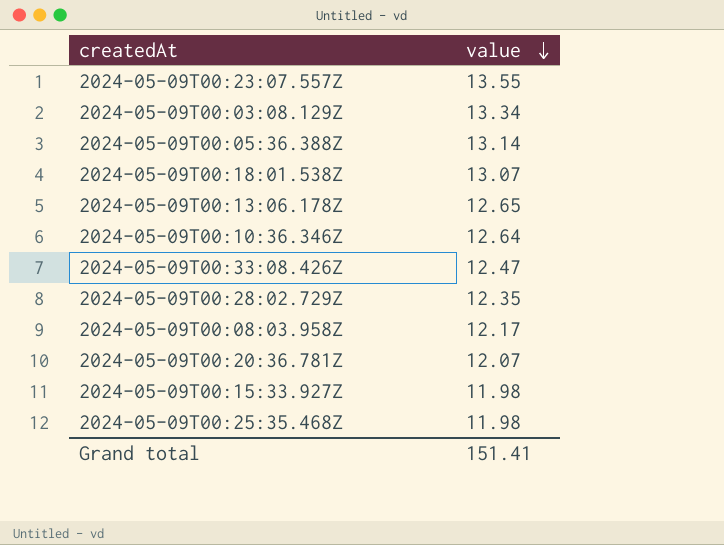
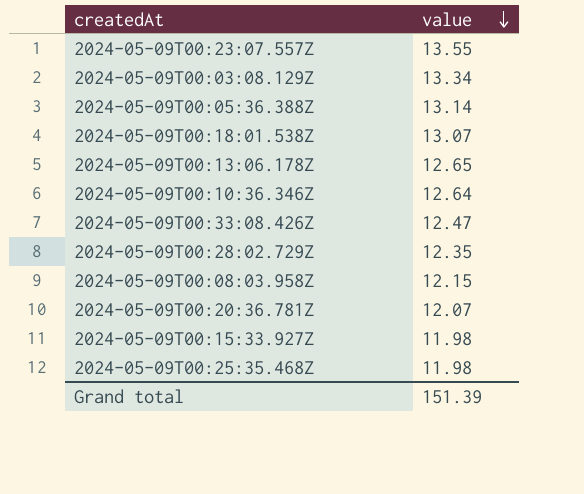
2024-05-09T00:08:03.958Z | value: 12.17 -> 12.15
Grand total | value: 151.41 -> 151.39

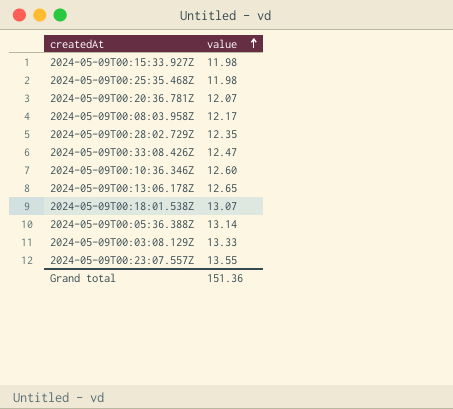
row order: value descending -> value ascending
2024-05-09T00:08:03.958Z | value: 12.15 -> 12.17
2024-05-09T00:10:36.346Z | value: 12.64 -> 12.60
2024-05-09T00:03:08.129Z | value: 13.34 -> 13.33
Grand total | value: 151.39 -> 151.36

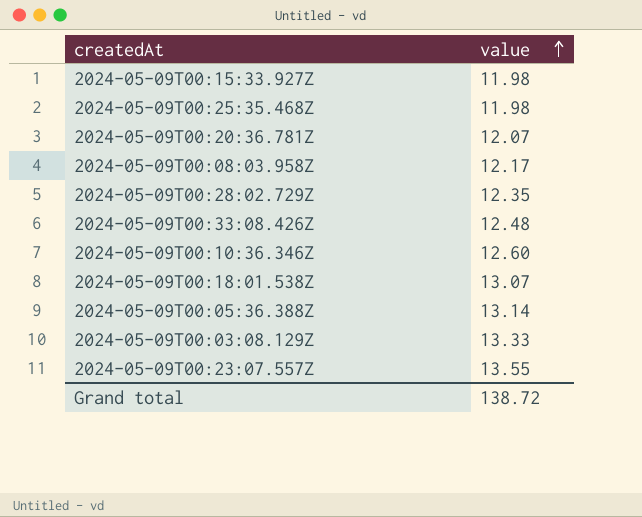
row 2024-05-09T00:13:06.178Z: 12.65 -> none
2024-05-09T00:33:08.426Z | value: 12.47 -> 12.48
Grand total | value: 151.36 -> 138.72

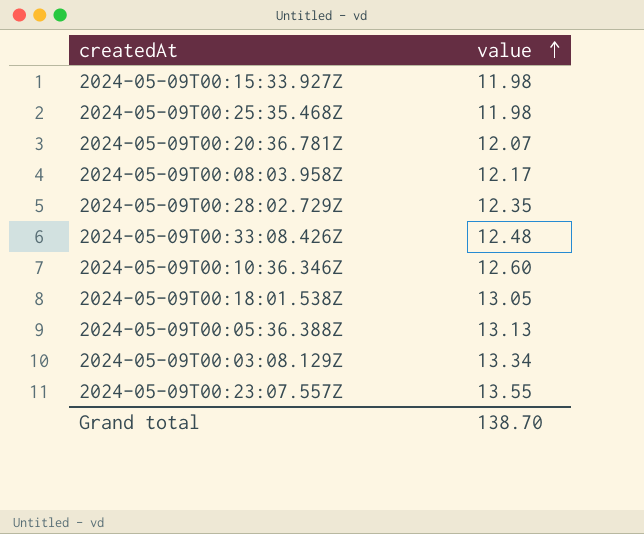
2024-05-09T00:18:01.538Z | value: 13.07 -> 13.05
2024-05-09T00:05:36.388Z | value: 13.14 -> 13.13
2024-05-09T00:03:08.129Z | value: 13.33 -> 13.34
Grand total | value: 138.72 -> 138.70

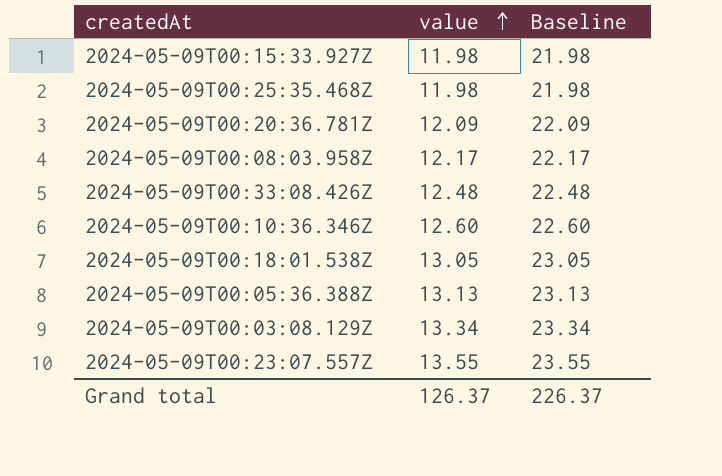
column Baseline | formula: none -> [value] + 10
row 2024-05-09T00:28:02.729Z: 12.35 -> none
2024-05-09T00:20:36.781Z | value: 12.07 -> 12.09
Grand total | value: 138.70 -> 126.37

